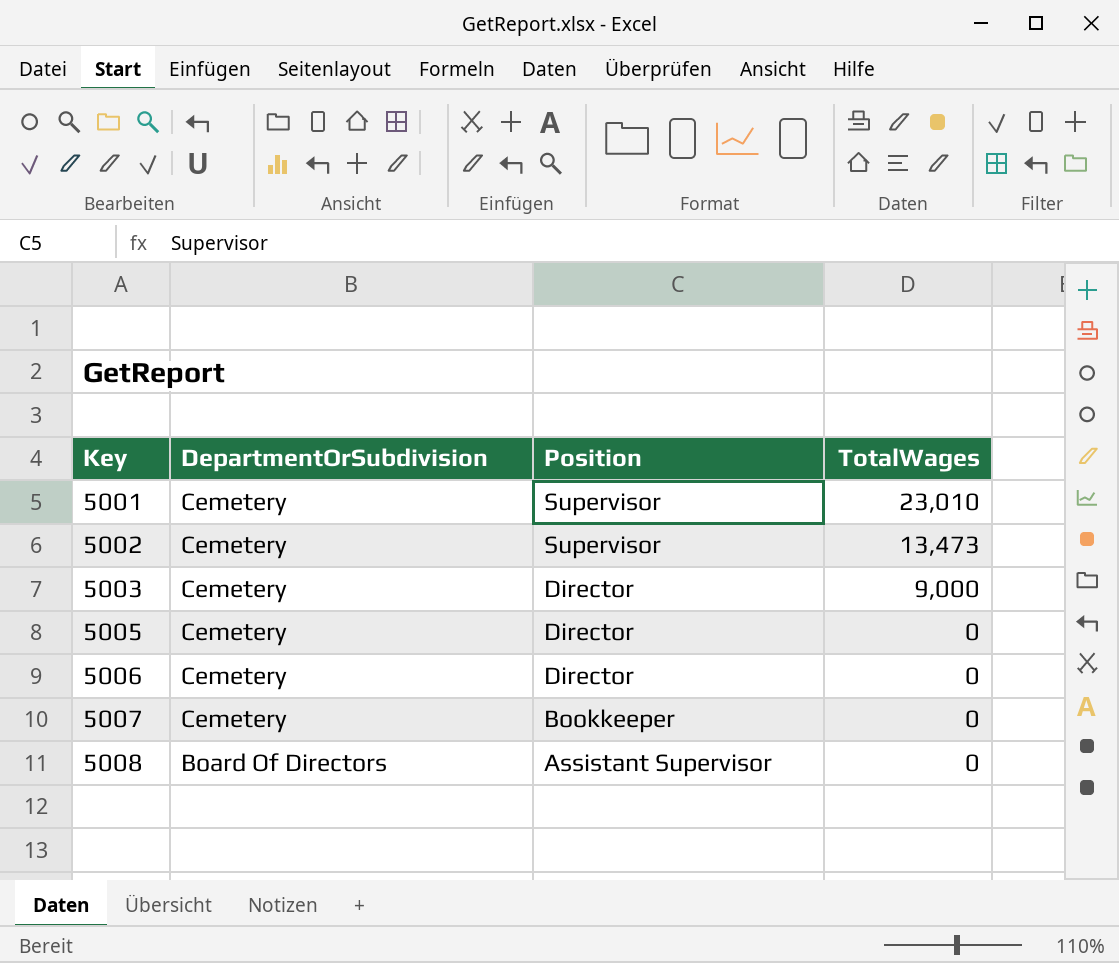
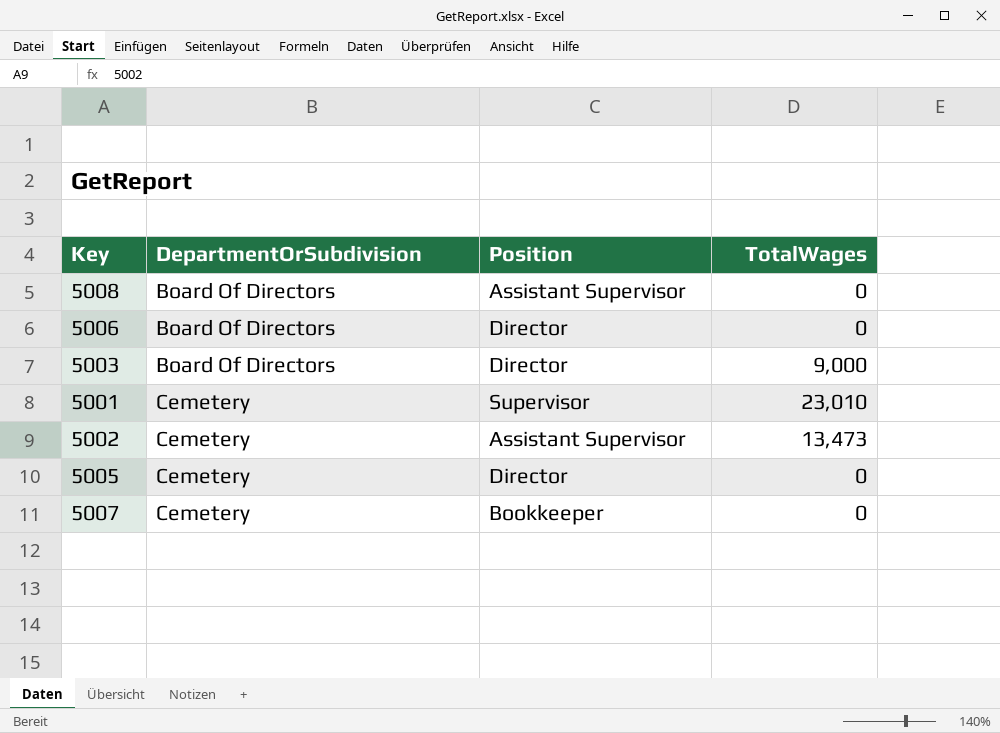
row order: Key ascending -> DepartmentOrSubdivision ascending
5006 | DepartmentOrSubdivision: Cemetery -> Board Of Directors
5003 | DepartmentOrSubdivision: Cemetery -> Board Of Directors
5002 | Position: Supervisor -> Assistant Supervisor

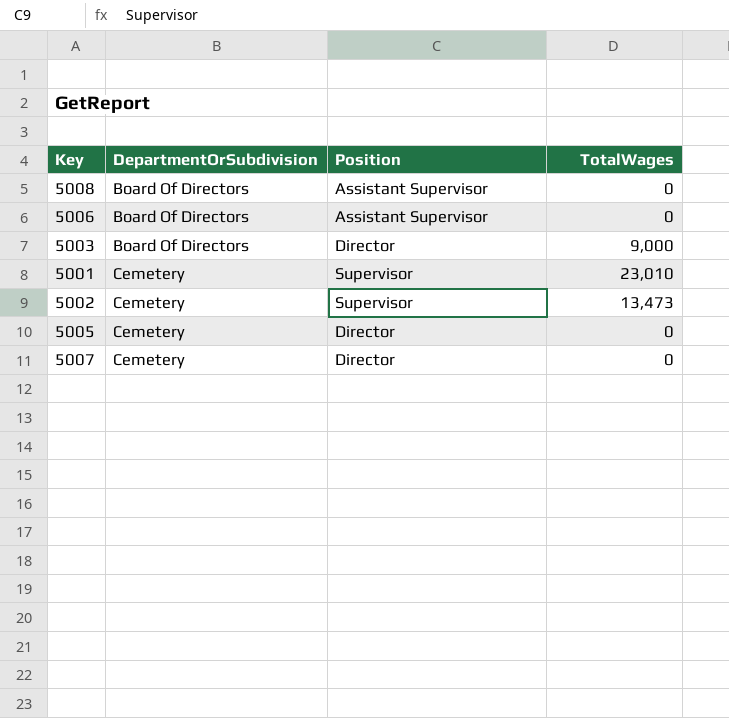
5006 | Position: Director -> Assistant Supervisor
5002 | Position: Assistant Supervisor -> Supervisor
5007 | Position: Bookkeeper -> Director

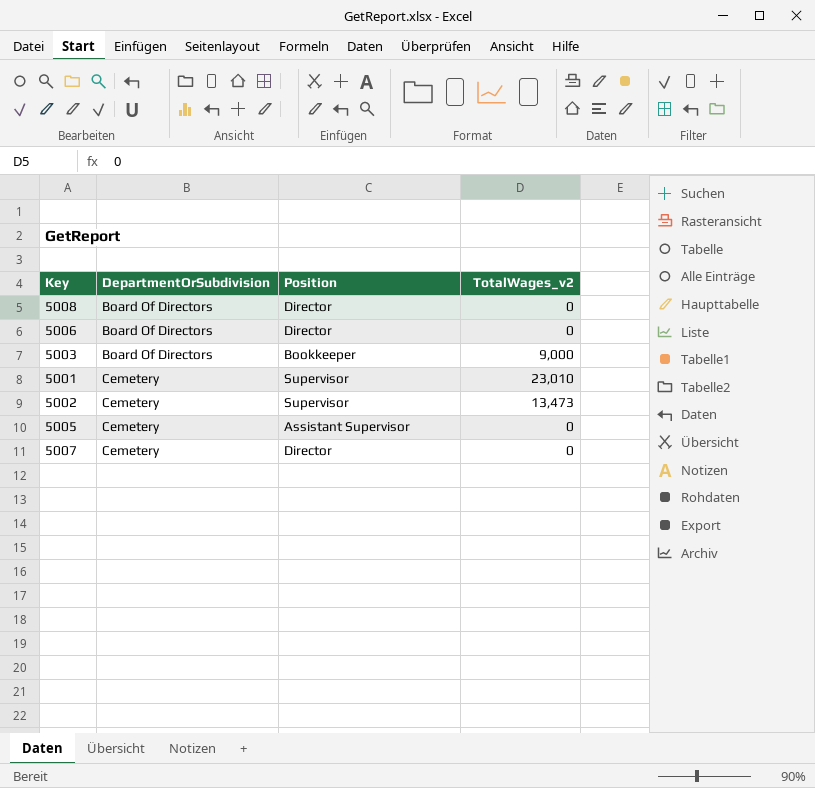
column name: TotalWages -> TotalWages_v2
5008 | Position: Assistant Supervisor -> Director
5006 | Position: Assistant Supervisor -> Director
5003 | Position: Director -> Bookkeeper
5005 | Position: Director -> Assistant Supervisor

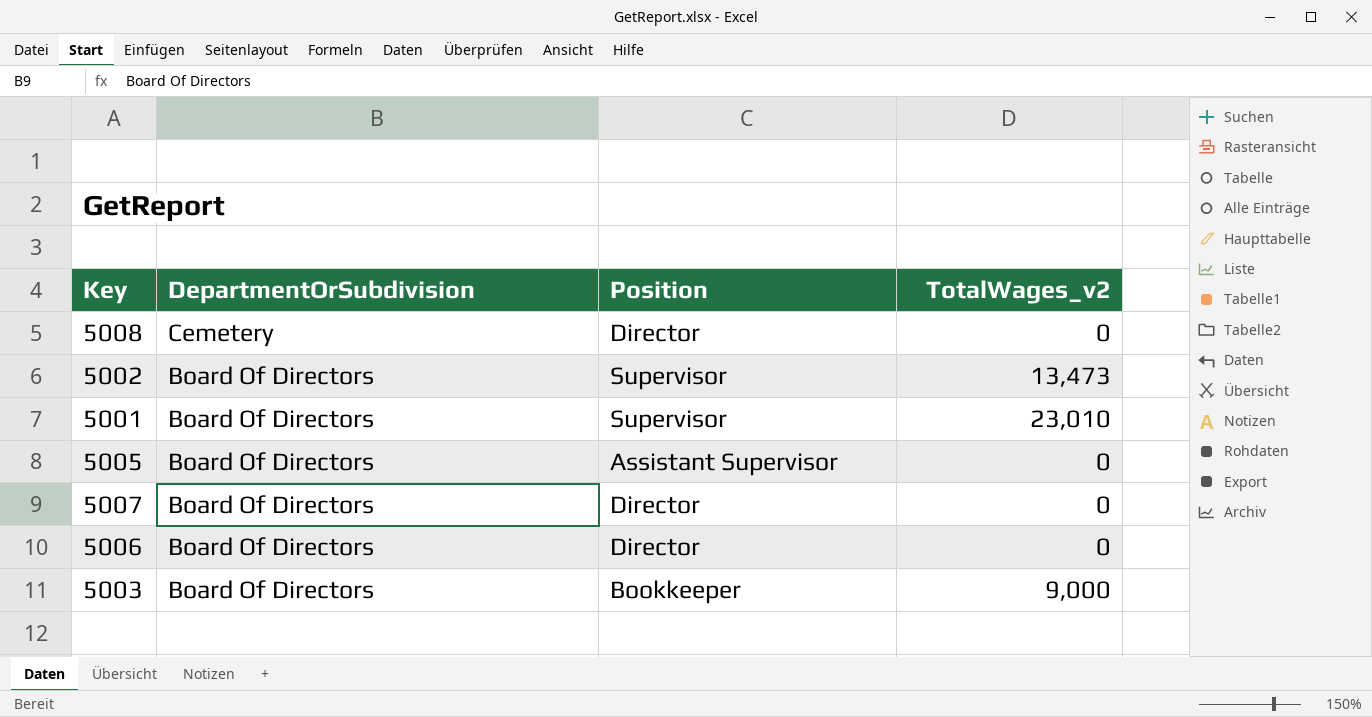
row order: DepartmentOrSubdivision ascending -> DepartmentOrSubdivision descending
5008 | DepartmentOrSubdivision: Board Of Directors -> Cemetery
5002 | DepartmentOrSubdivision: Cemetery -> Board Of Directors
5001 | DepartmentOrSubdivision: Cemetery -> Board Of Directors
5005 | DepartmentOrSubdivision: Cemetery -> Board Of Directors
5007 | DepartmentOrSubdivision: Cemetery -> Board Of Directors

